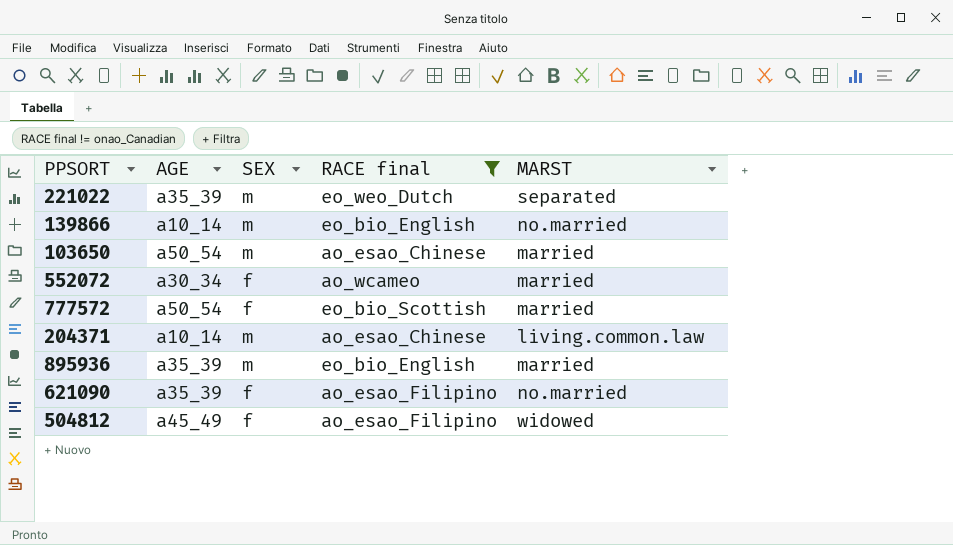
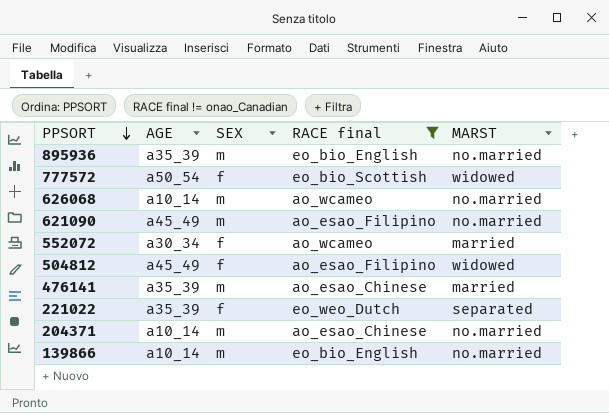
row order: none -> PPSORT descending
row 103650: a50_54 | m | ao_esao_Chinese | married -> none
895936 | MARST: married -> no.married
777572 | MARST: married -> widowed
row 626068: none -> a10_14 | m | ao_wcameo | no.married
621090 | AGE: a35_39 -> a45_49
621090 | SEX: f -> m
row 476141: none -> a35_39 | m | ao_esao_Chinese | married
221022 | SEX: m -> f
204371 | MARST: living.common.law -> no.married

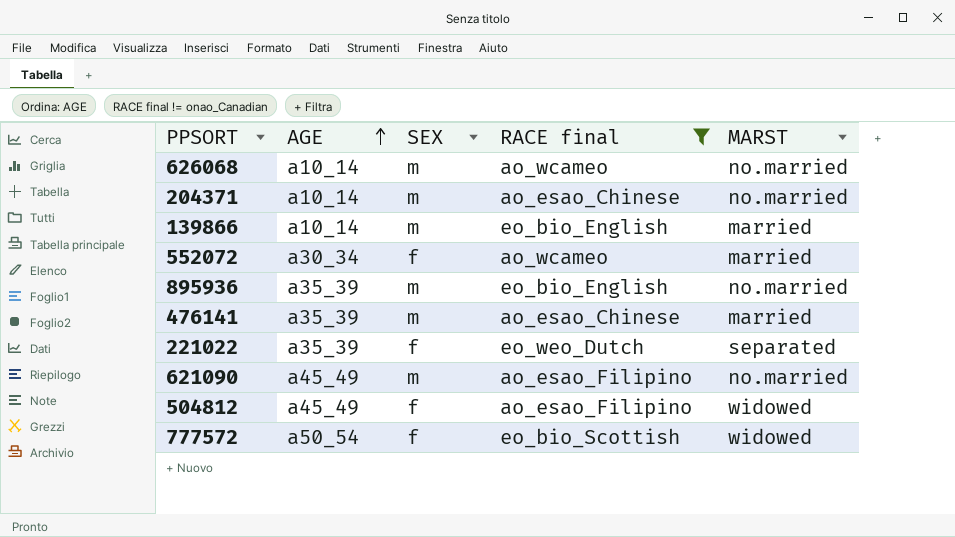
row order: PPSORT descending -> AGE ascending
139866 | MARST: no.married -> married

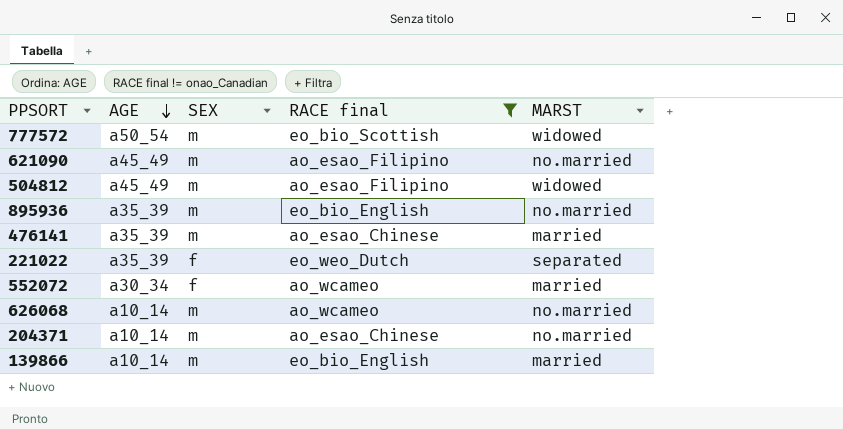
row order: AGE ascending -> AGE descending
777572 | SEX: f -> m
504812 | SEX: f -> m

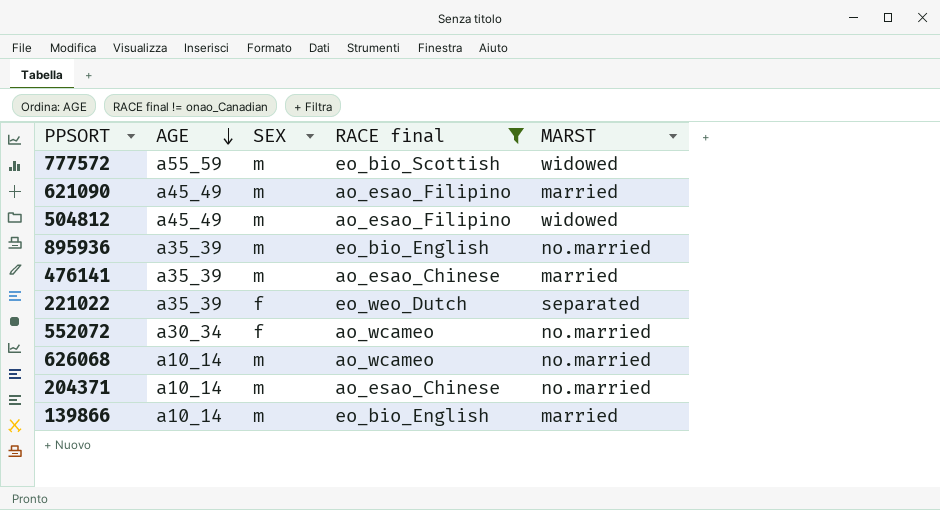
777572 | AGE: a50_54 -> a55_59
621090 | MARST: no.married -> married
552072 | MARST: married -> no.married

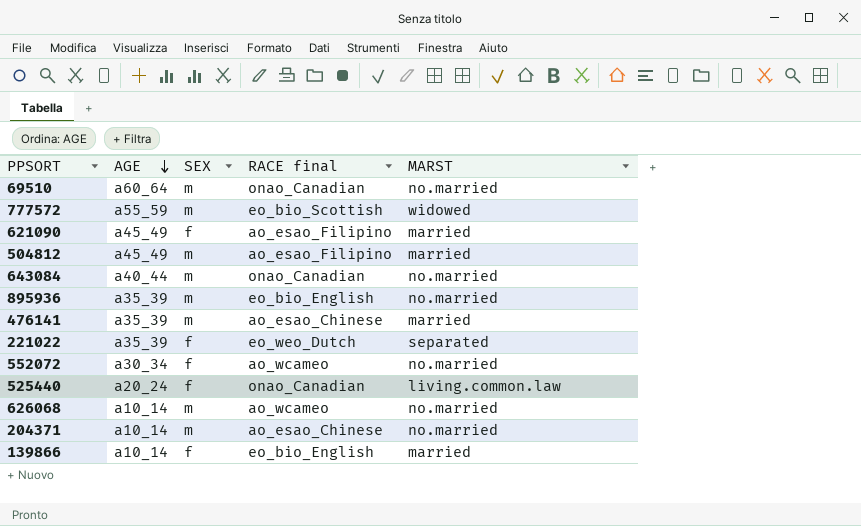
filter: RACE final != onao_Canadian -> none
621090 | SEX: m -> f
504812 | MARST: widowed -> married
139866 | SEX: m -> f

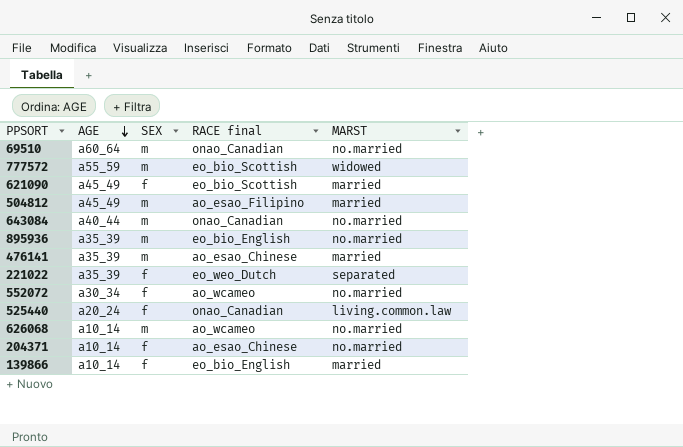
621090 | RACE final: ao_esao_Filipino -> eo_bio_Scottish
204371 | SEX: m -> f

